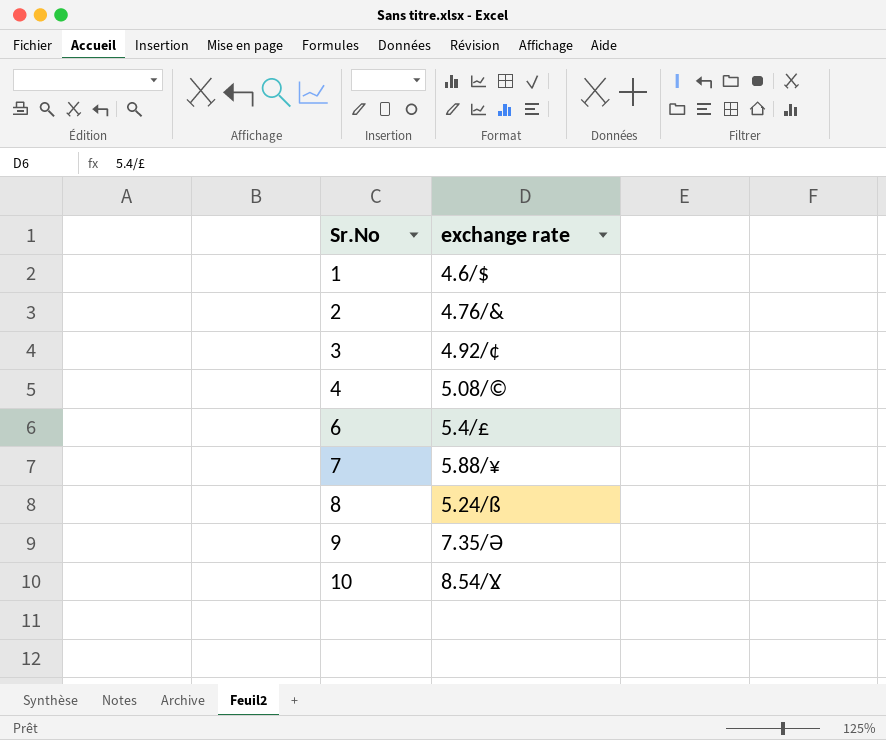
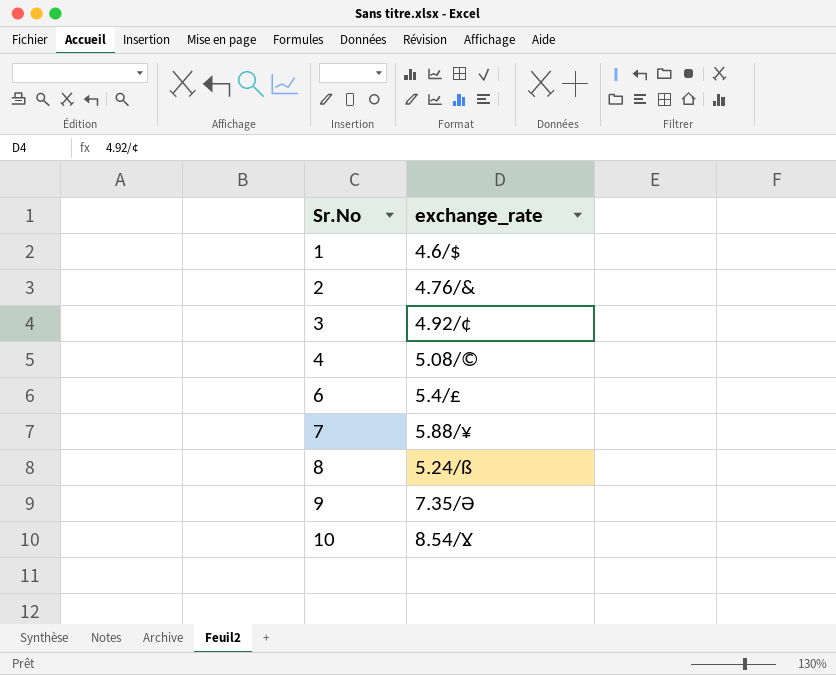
column name: exchange rate -> exchange_rate

